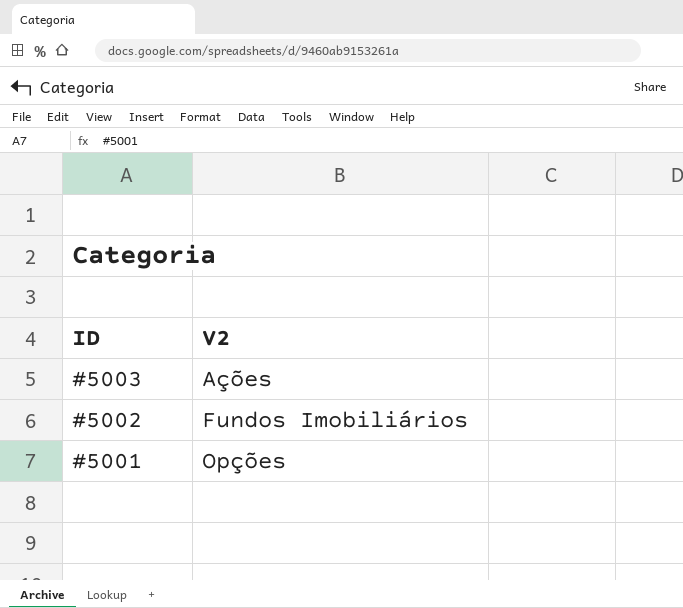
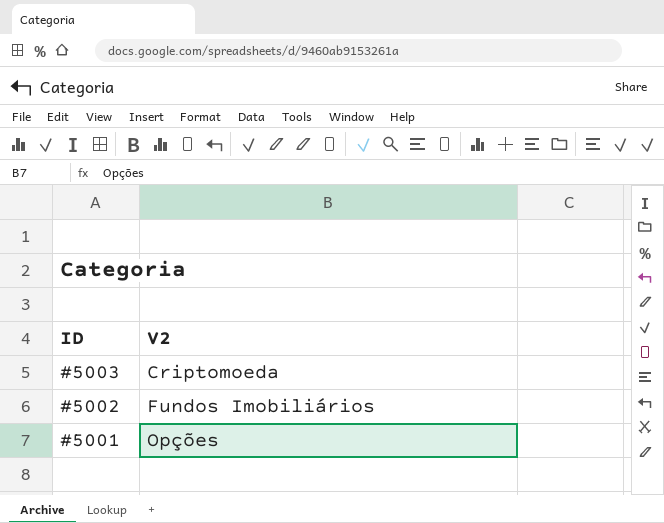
#5003 | V2: Ações -> Criptomoeda

